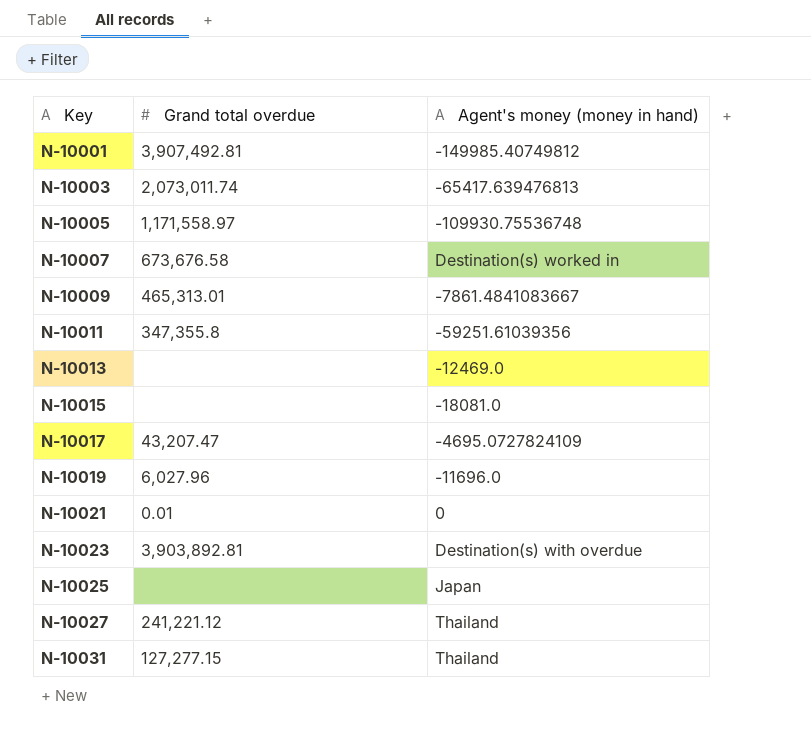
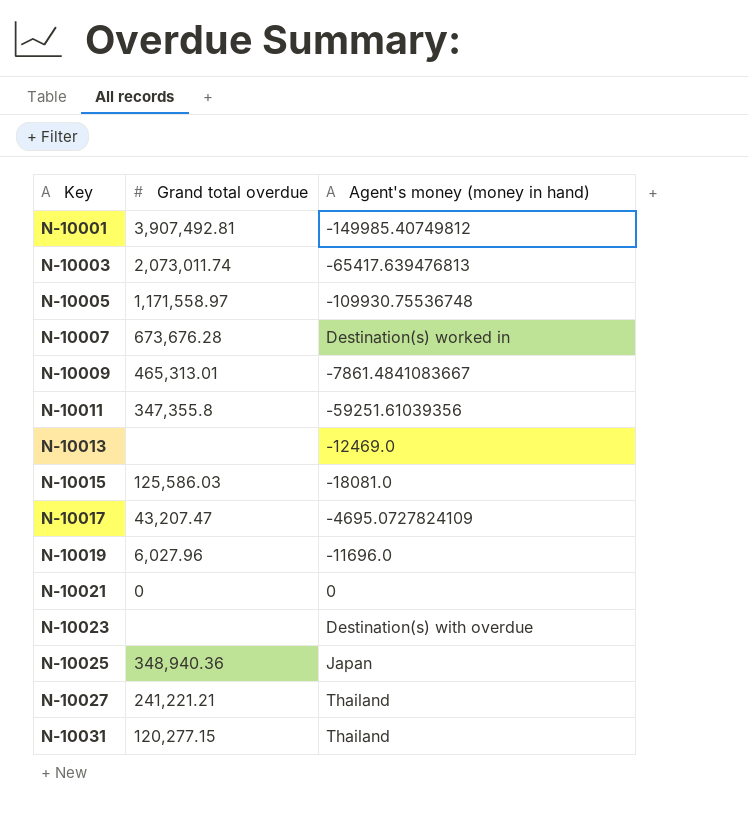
N-10007 | Grand total overdue: 673,676.58 -> 673,676.28
N-10015 | Grand total overdue: none -> 125,586.03
N-10021 | Grand total overdue: 0.01 -> 0
N-10023 | Grand total overdue: 3,903,892.81 -> none
N-10025 | Grand total overdue: none -> 348,940.36
N-10027 | Grand total overdue: 241,221.12 -> 241,221.21
N-10031 | Grand total overdue: 127,277.15 -> 120,277.15

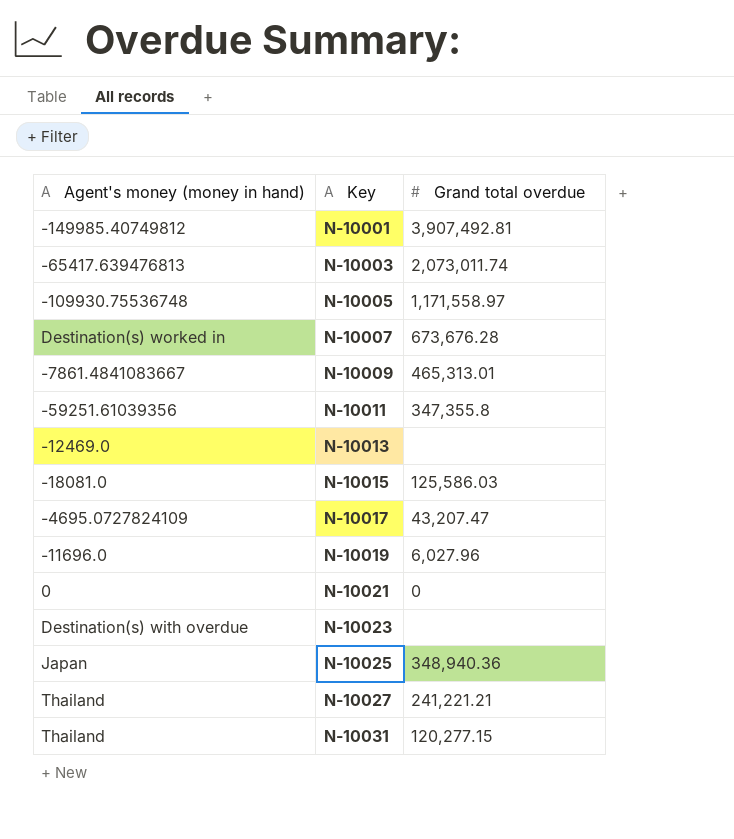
column Agent's money (money in hand) | position: 3 -> 1

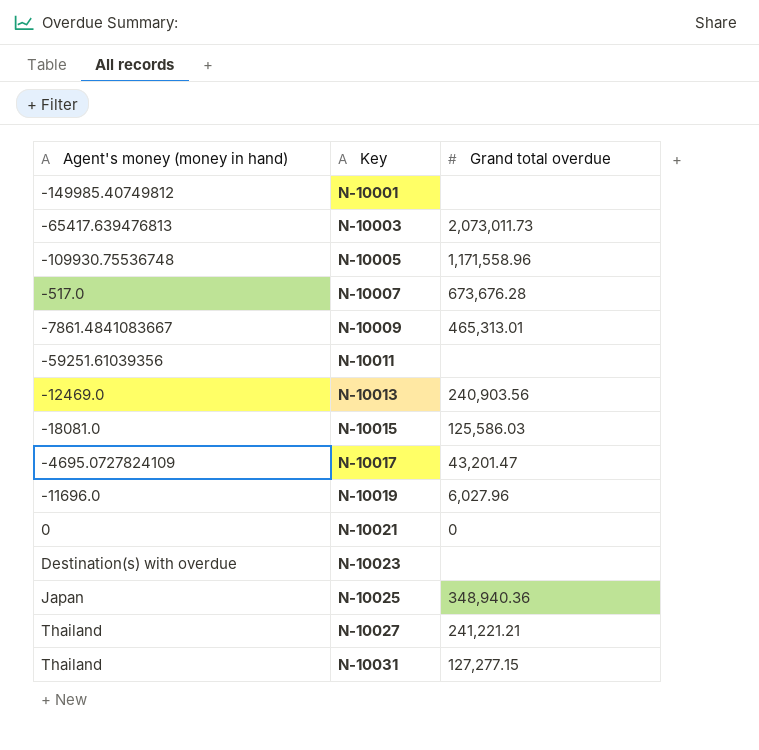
N-10001 | Grand total overdue: 3,907,492.81 -> none
N-10003 | Grand total overdue: 2,073,011.74 -> 2,073,011.73
N-10005 | Grand total overdue: 1,171,558.97 -> 1,171,558.96
N-10007 | Agent's money (money in hand): Destination(s) worked in -> -517.0
N-10011 | Grand total overdue: 347,355.8 -> none
N-10013 | Grand total overdue: none -> 240,903.56
N-10017 | Grand total overdue: 43,207.47 -> 43,201.47
N-10031 | Grand total overdue: 120,277.15 -> 127,277.15

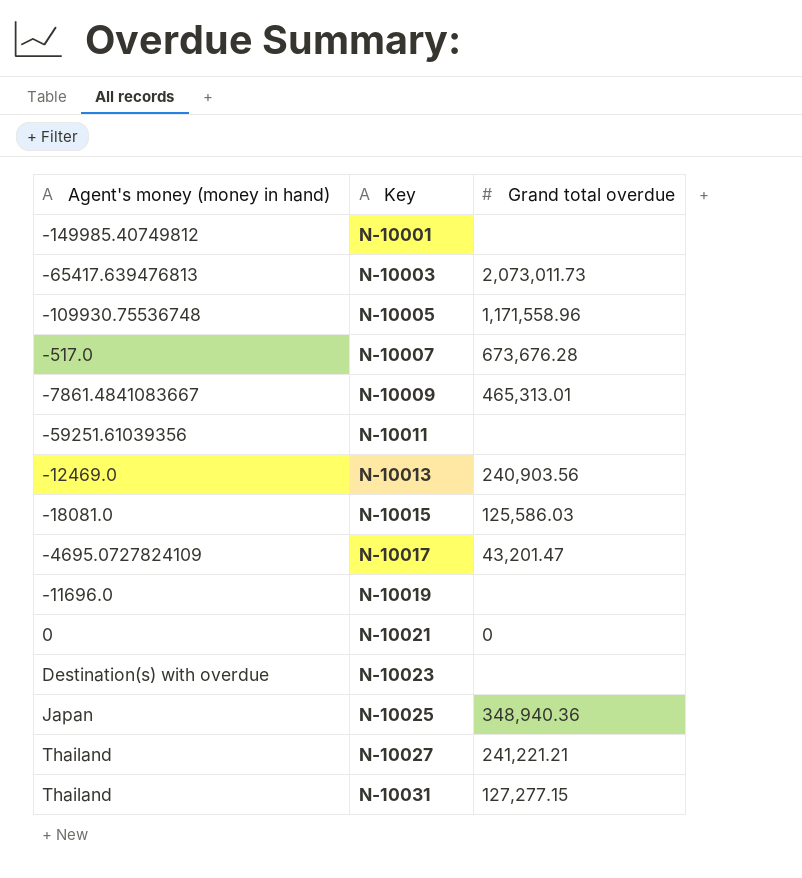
N-10019 | Grand total overdue: 6,027.96 -> none

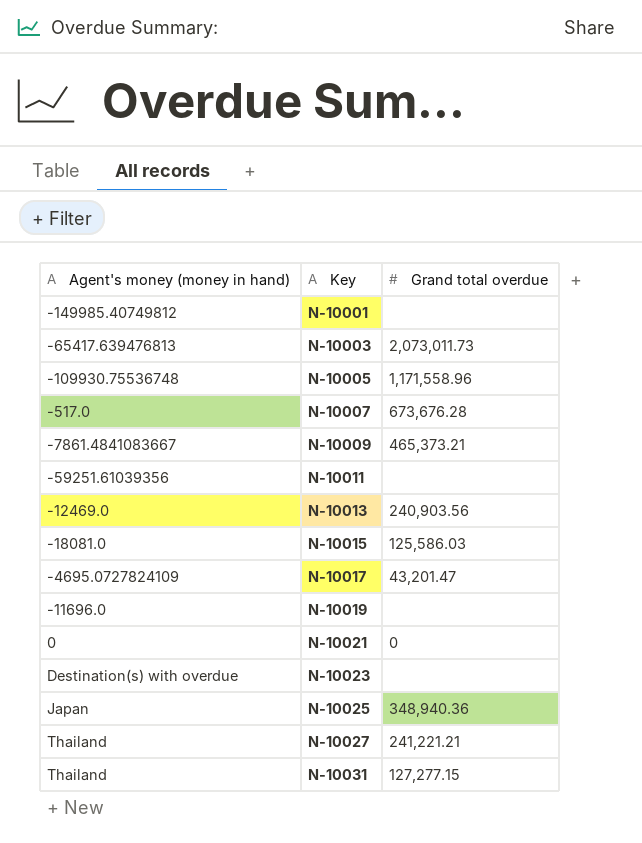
N-10009 | Grand total overdue: 465,313.01 -> 465,373.21

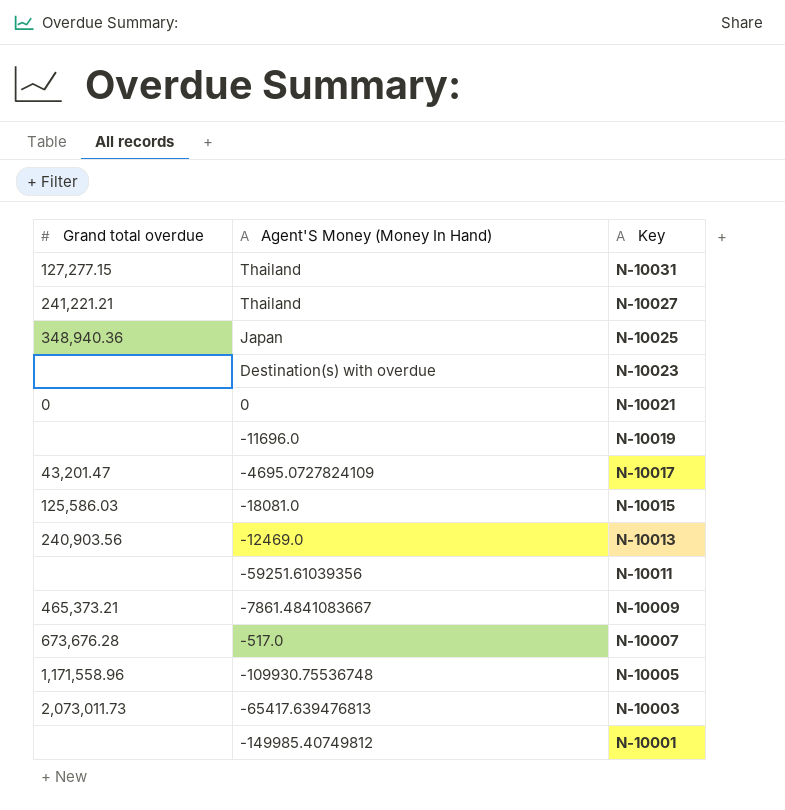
row order: Key ascending -> Key descending
column Grand total overdue | position: 3 -> 1
column name: Agent's money (money in hand) -> Agent'S Money (Money In Hand)

